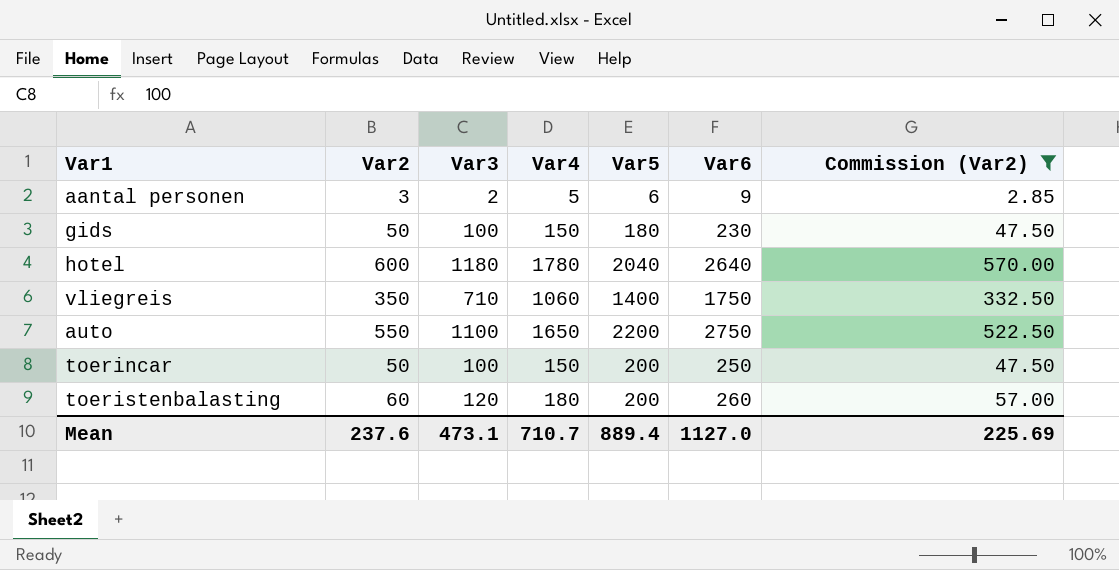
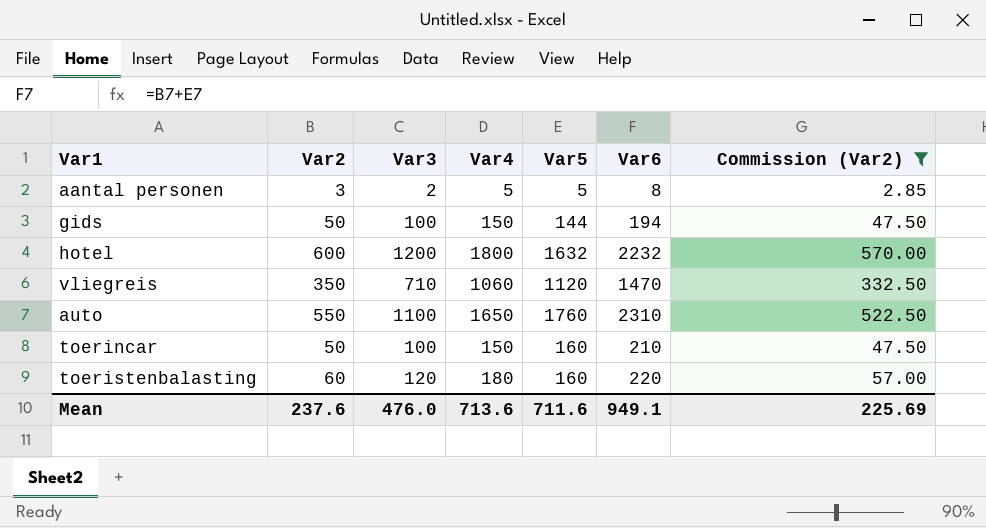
aantal personen | Var5: 6 -> 5
aantal personen | Var6: 9 -> 8
gids | Var5: 180 -> 144
gids | Var6: 230 -> 194
hotel | Var3: 1180 -> 1200
hotel | Var4: 1780 -> 1800
hotel | Var5: 2040 -> 1632
hotel | Var6: 2640 -> 2232
vliegreis | Var5: 1400 -> 1120
vliegreis | Var6: 1750 -> 1470
auto | Var5: 2200 -> 1760
auto | Var6: 2750 -> 2310
toerincar | Var5: 200 -> 160
toerincar | Var6: 250 -> 210
toeristenbalasting | Var5: 200 -> 160
toeristenbalasting | Var6: 260 -> 220
Mean | Var3: 473.1 -> 476.0
Mean | Var4: 710.7 -> 713.6
Mean | Var5: 889.4 -> 711.6
Mean | Var6: 1127.0 -> 949.1

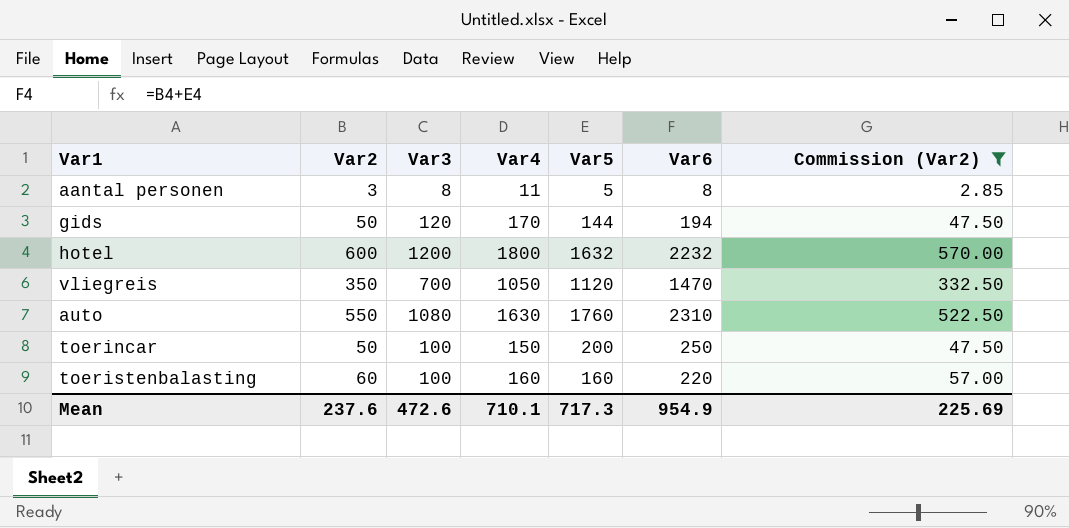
aantal personen | Var3: 2 -> 8
aantal personen | Var4: 5 -> 11
gids | Var3: 100 -> 120
gids | Var4: 150 -> 170
vliegreis | Var3: 710 -> 700
vliegreis | Var4: 1060 -> 1050
auto | Var3: 1100 -> 1080
auto | Var4: 1650 -> 1630
toerincar | Var5: 160 -> 200
toerincar | Var6: 210 -> 250
toeristenbalasting | Var3: 120 -> 100
toeristenbalasting | Var4: 180 -> 160
Mean | Var3: 476.0 -> 472.6
Mean | Var4: 713.6 -> 710.1
Mean | Var5: 711.6 -> 717.3
Mean | Var6: 949.1 -> 954.9

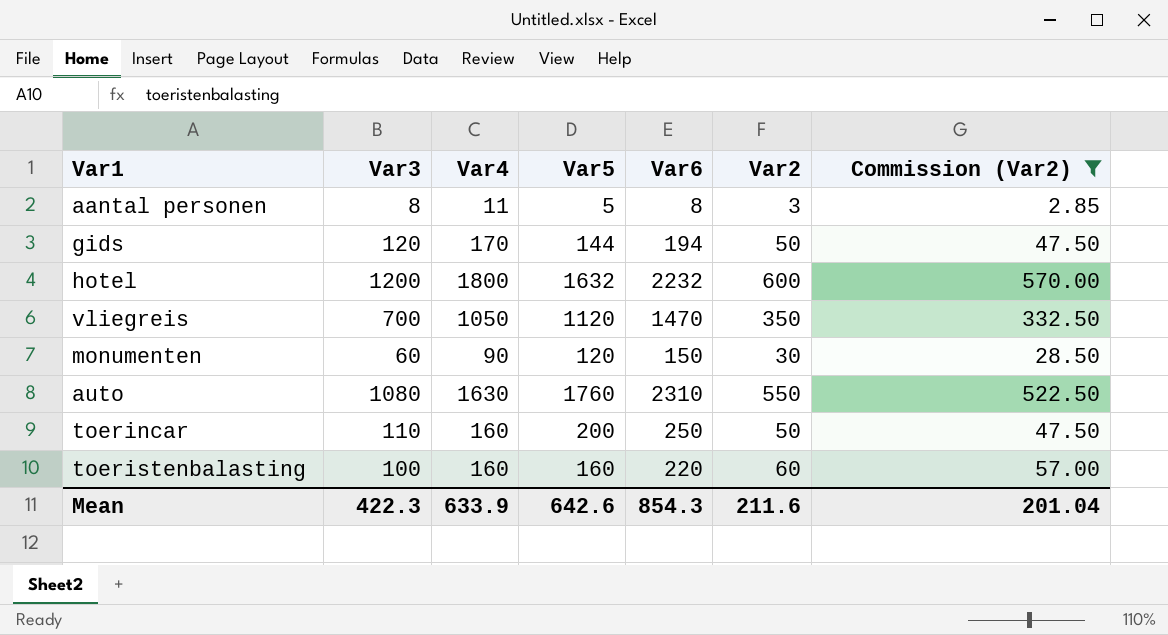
column Var2 | position: 2 -> 6
row monumenten: none -> 60 | 90 | 120 | 150 | 30 | 28.50
toerincar | Var3: 100 -> 110
toerincar | Var4: 150 -> 160
Mean | Var3: 472.6 -> 422.3
Mean | Var4: 710.1 -> 633.9
Mean | Var5: 717.3 -> 642.6
Mean | Var6: 954.9 -> 854.3
Mean | Var2: 237.6 -> 211.6
Mean | Commission (Var2): 225.69 -> 201.04

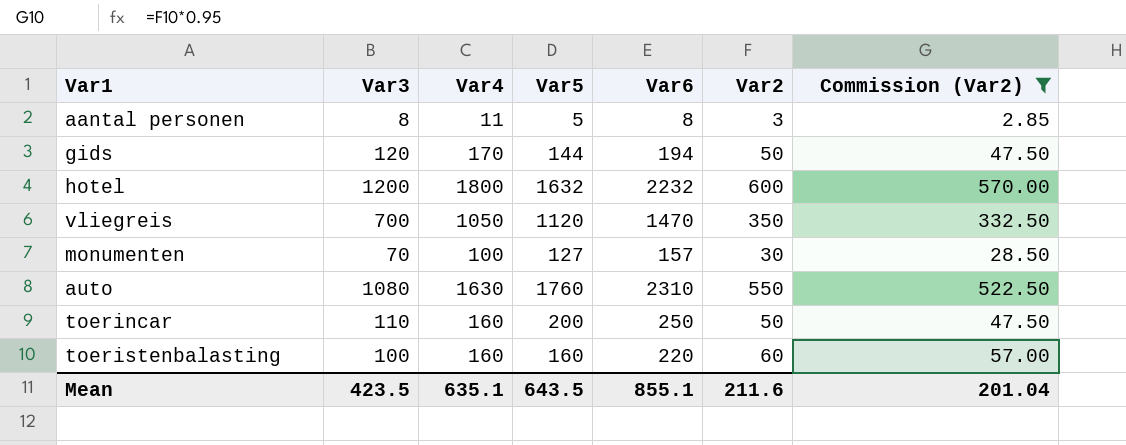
monumenten | Var3: 60 -> 70
monumenten | Var4: 90 -> 100
monumenten | Var5: 120 -> 127
monumenten | Var6: 150 -> 157
Mean | Var3: 422.3 -> 423.5
Mean | Var4: 633.9 -> 635.1
Mean | Var5: 642.6 -> 643.5
Mean | Var6: 854.3 -> 855.1

